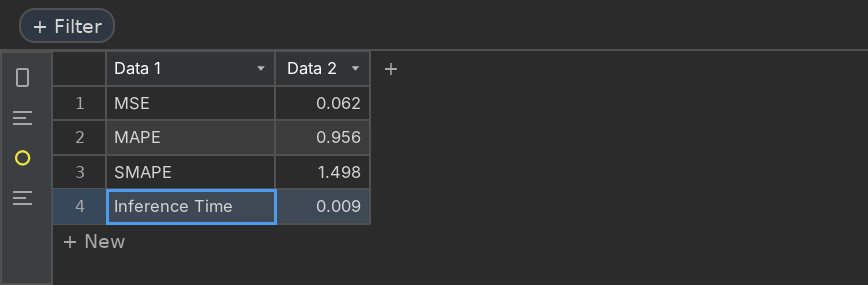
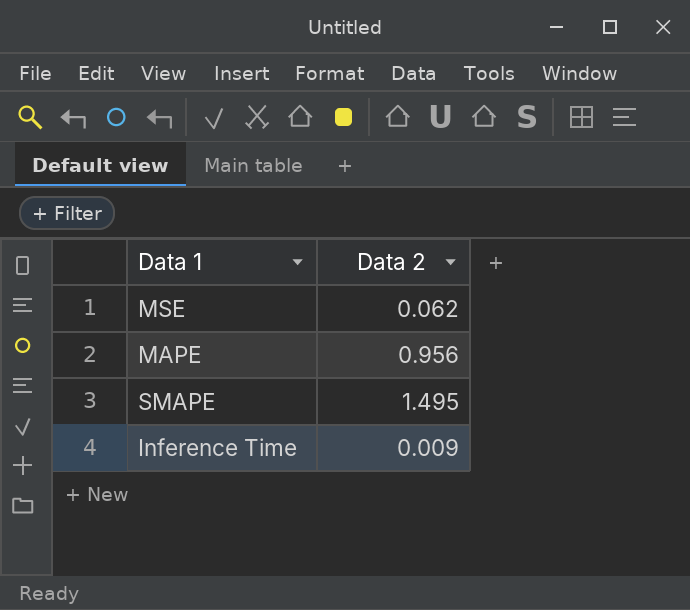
SMAPE | Data 2: 1.498 -> 1.495

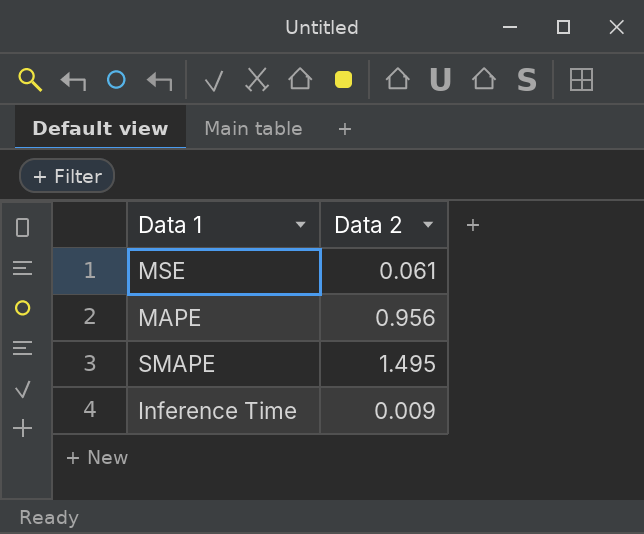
MSE | Data 2: 0.062 -> 0.061

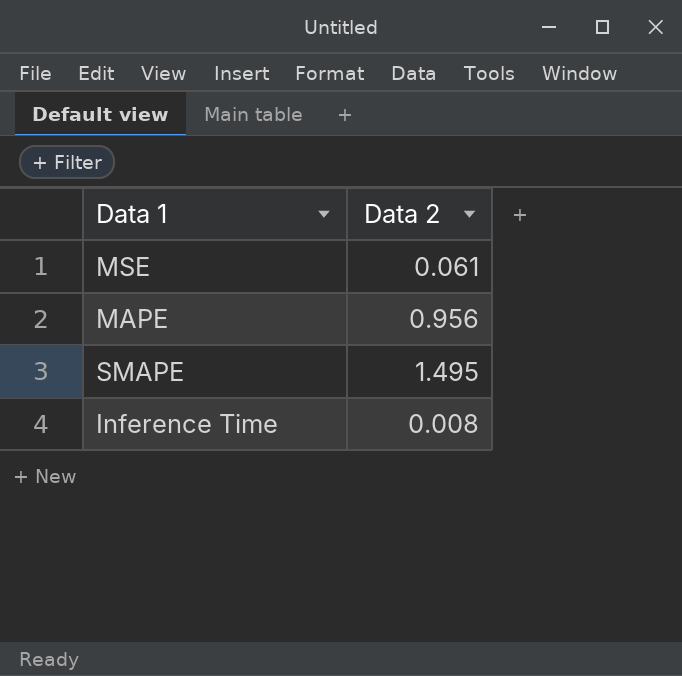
Inference Time | Data 2: 0.009 -> 0.008

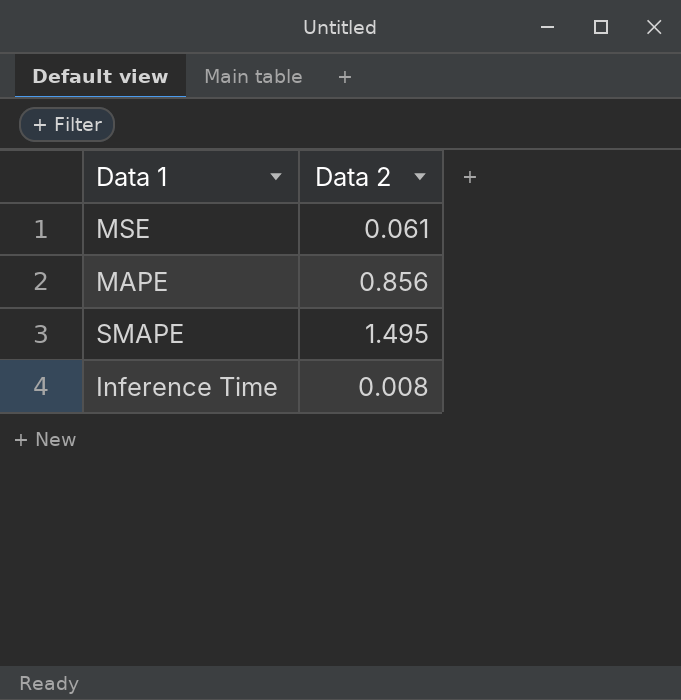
MAPE | Data 2: 0.956 -> 0.856

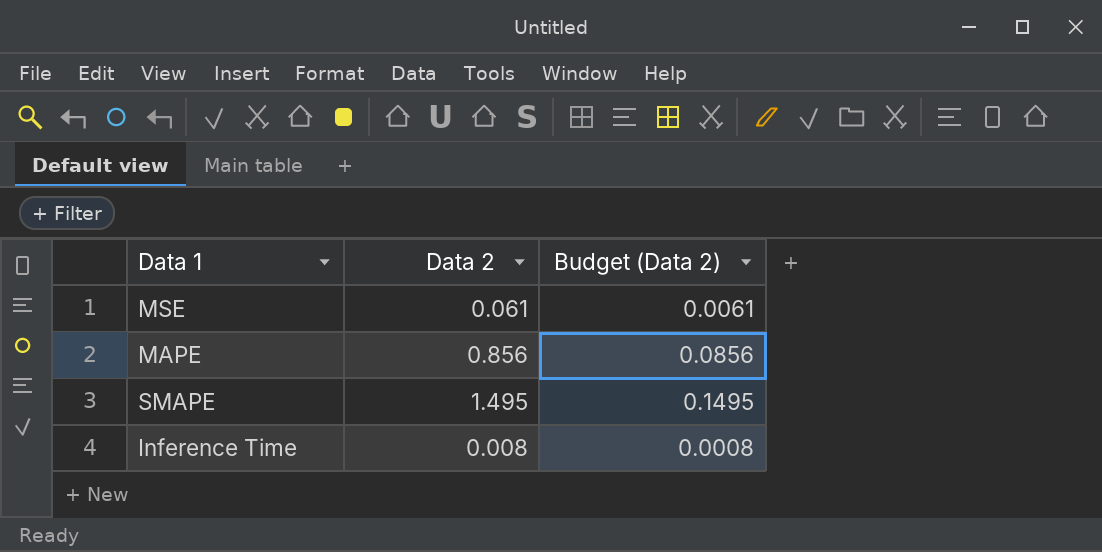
column Budget (Data 2) | formula: none -> [Data 2] * 0.1

